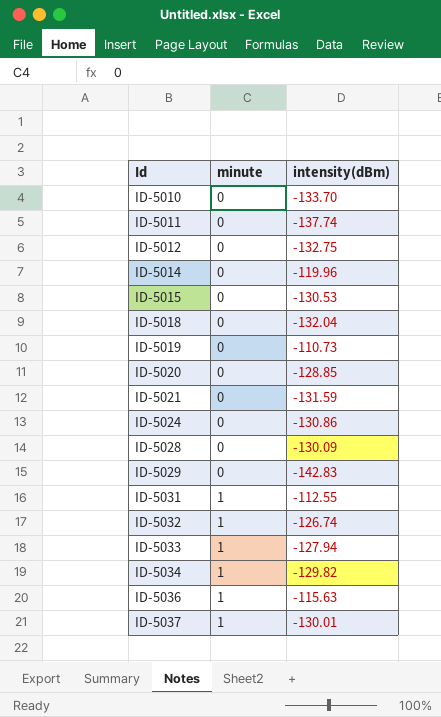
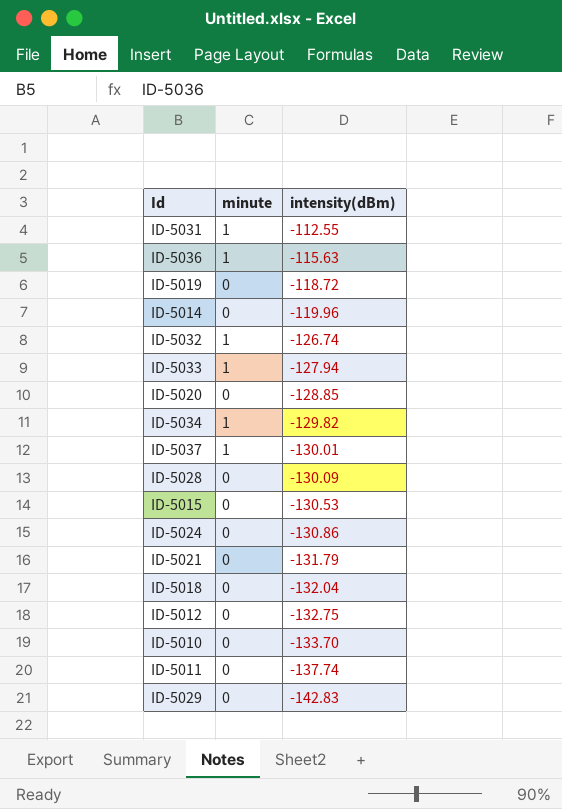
row order: Id ascending -> intensity(dBm) descending
ID-5019 | intensity(dBm): -110.73 -> -118.72
ID-5021 | intensity(dBm): -131.59 -> -131.79

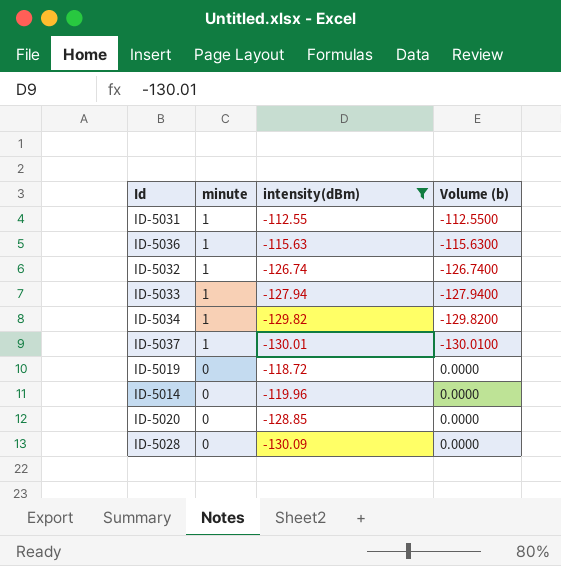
filter: none -> intensity(dBm) >= -130.09
row order: intensity(dBm) descending -> minute descending
column Volume (b) | formula: none -> [minute] * [intensity(dBm)]

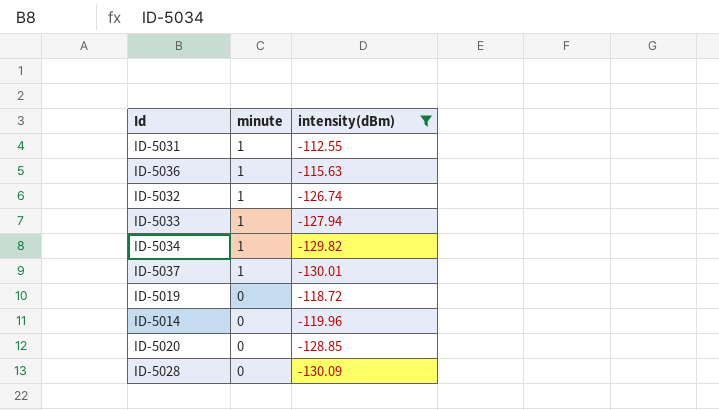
column Volume (b) | formula: [minute] * [intensity(dBm)] -> none

